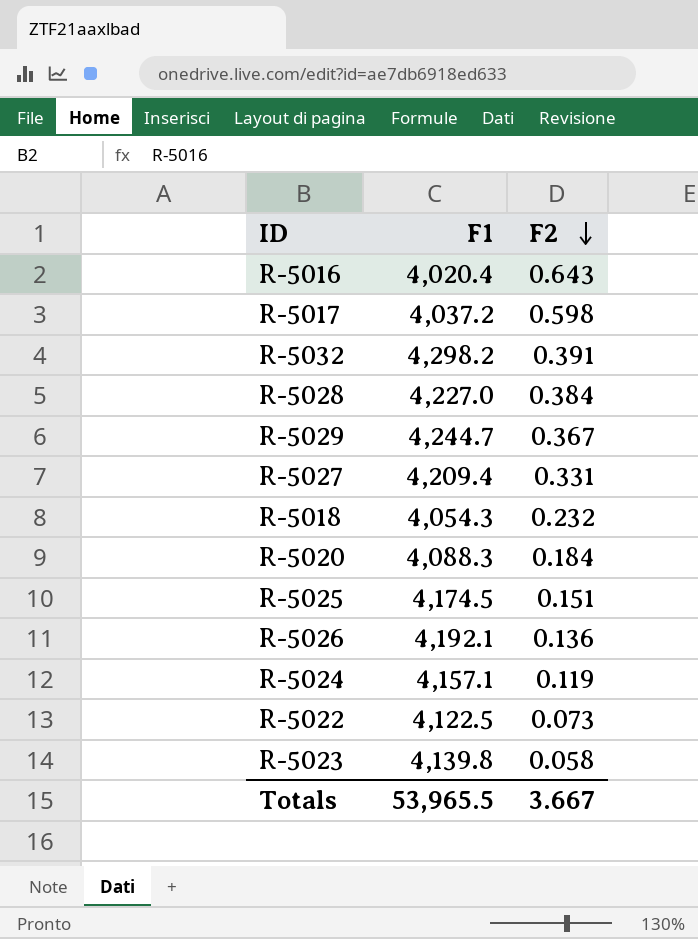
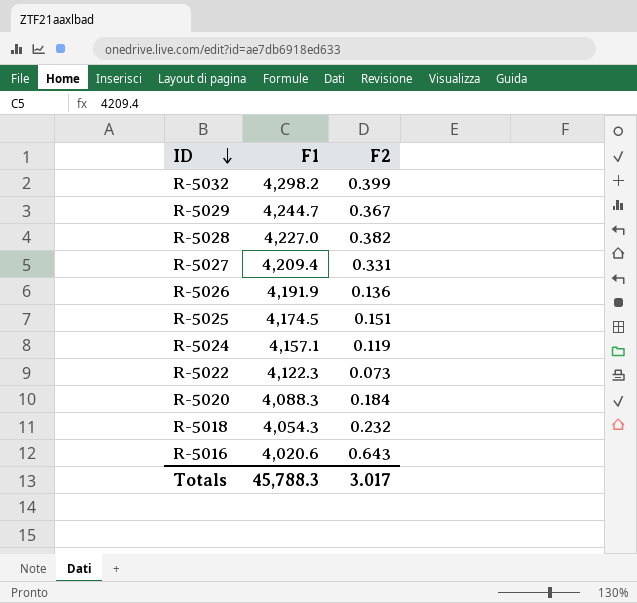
row order: F2 descending -> ID descending
row R-5017: 4,037.2 | 0.598 -> none
row R-5023: 4,139.8 | 0.058 -> none
R-5032 | F2: 0.391 -> 0.399
R-5028 | F2: 0.384 -> 0.382
R-5026 | F1: 4,192.1 -> 4,191.9
R-5022 | F1: 4,122.5 -> 4,122.3
R-5016 | F1: 4,020.4 -> 4,020.6
Totals | F1: 53,965.5 -> 45,788.3
Totals | F2: 3.667 -> 3.017

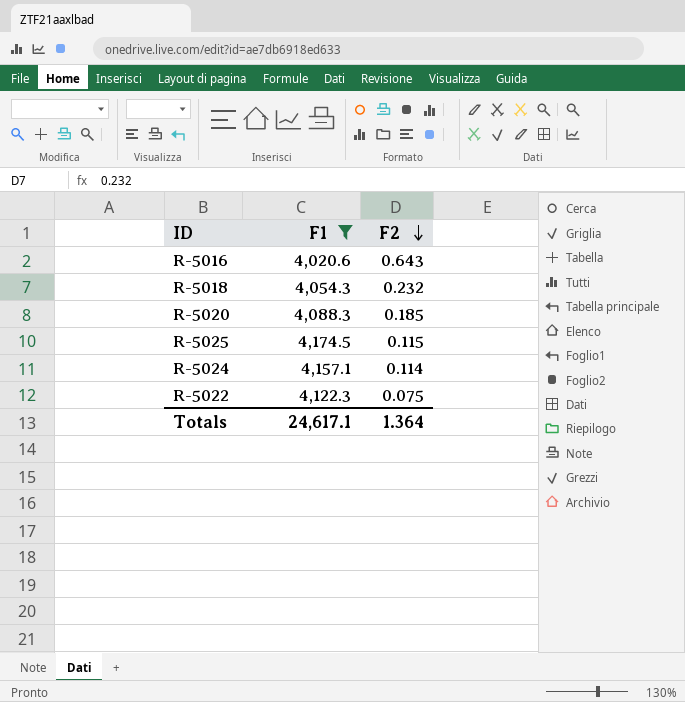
filter: none -> F1 <= 4,174.5
row order: ID descending -> F2 descending
R-5020 | F2: 0.184 -> 0.185
R-5025 | F2: 0.151 -> 0.115
R-5024 | F2: 0.119 -> 0.114
R-5022 | F2: 0.073 -> 0.075
Totals | F1: 45,788.3 -> 24,617.1
Totals | F2: 3.017 -> 1.364

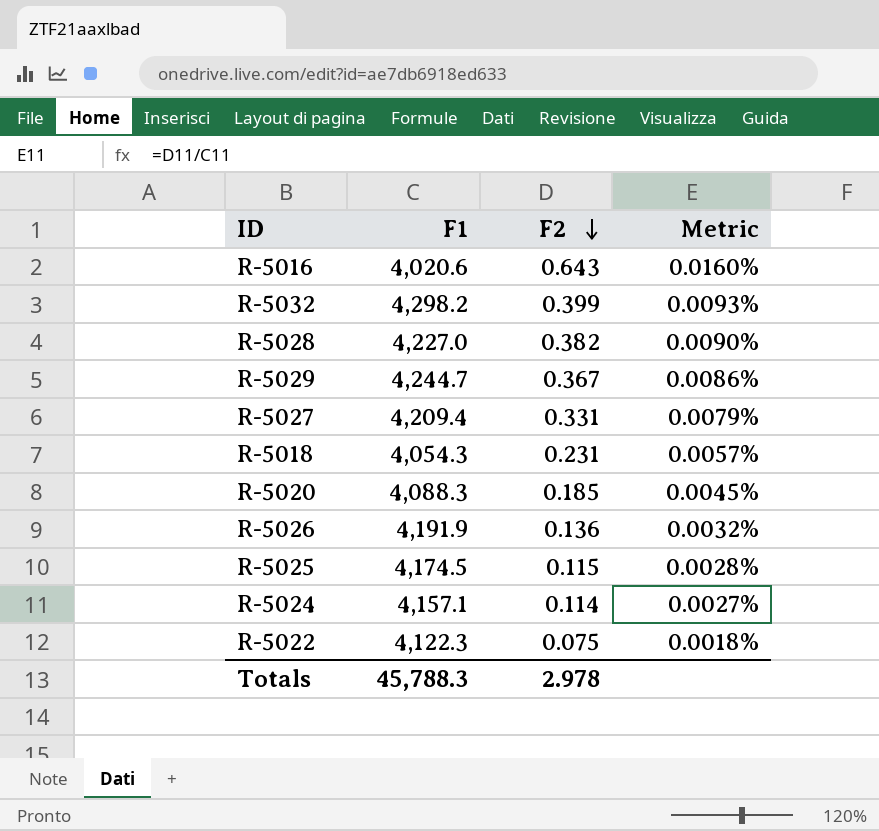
filter: F1 <= 4,174.5 -> none
column Metric | formula: none -> [F2] / [F1]
R-5018 | F2: 0.232 -> 0.231
Totals | F1: 24,617.1 -> 45,788.3
Totals | F2: 1.364 -> 2.978

